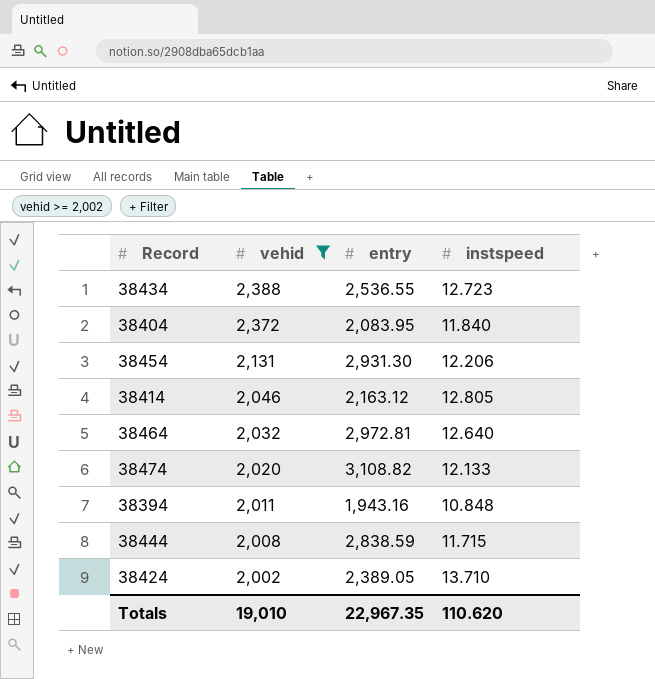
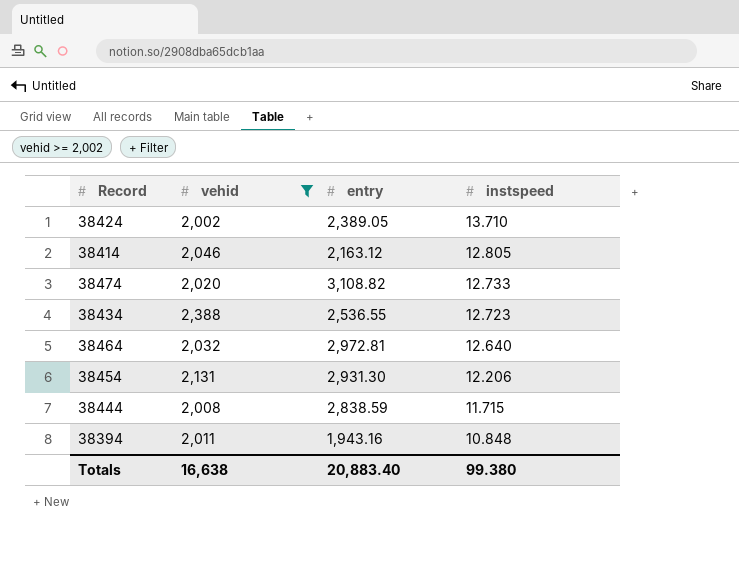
row order: vehid descending -> instspeed descending
row 38404: 2,372 | 2,083.95 | 11.840 -> none
38474 | instspeed: 12.133 -> 12.733
Totals | vehid: 19,010 -> 16,638
Totals | entry: 22,967.35 -> 20,883.40
Totals | instspeed: 110.620 -> 99.380

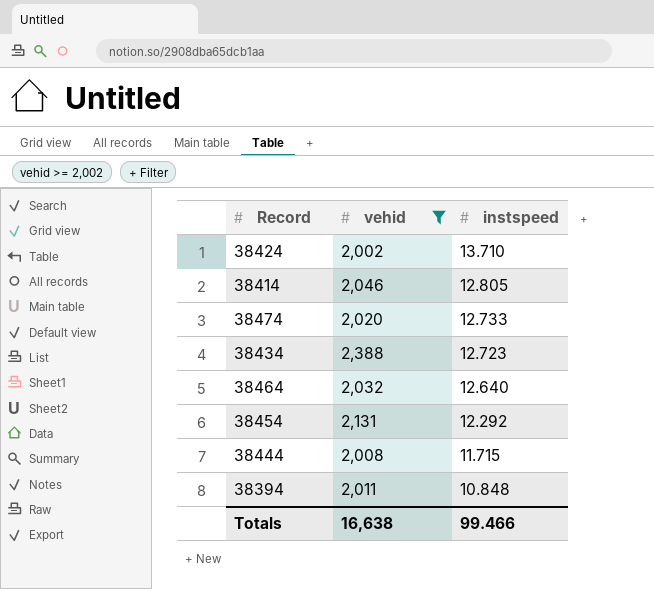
column entry | position: 3 -> none
38454 | instspeed: 12.206 -> 12.292
Totals | instspeed: 99.380 -> 99.466

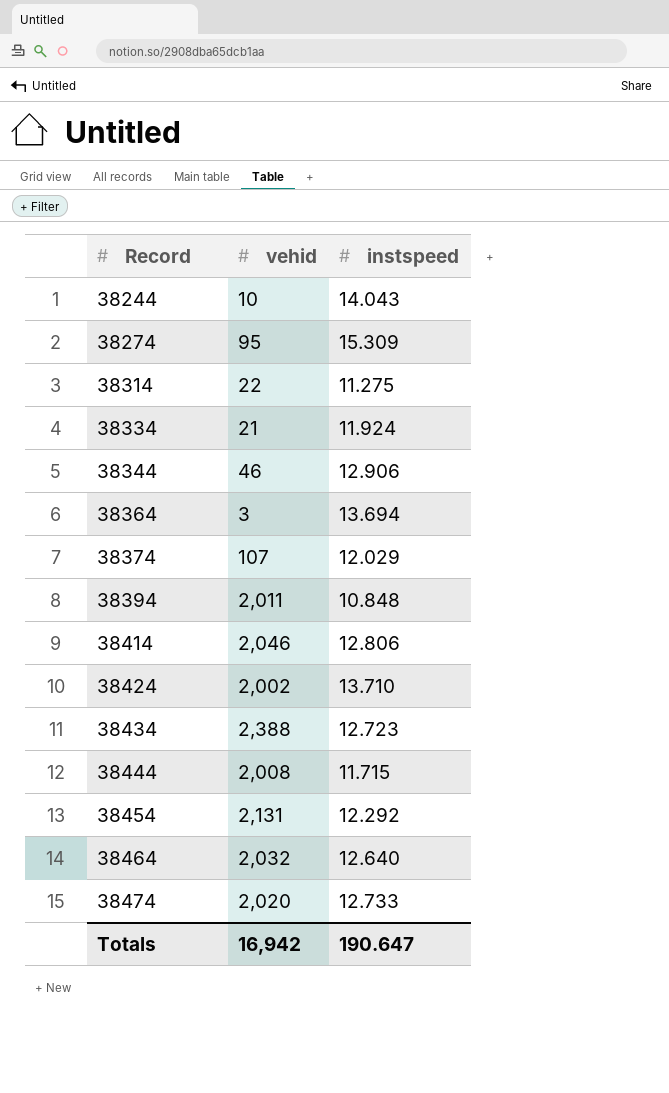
filter: vehid >= 2,002 -> none
row order: instspeed descending -> Record ascending
38414 | instspeed: 12.805 -> 12.806
Totals | vehid: 16,638 -> 16,942
Totals | instspeed: 99.466 -> 190.647

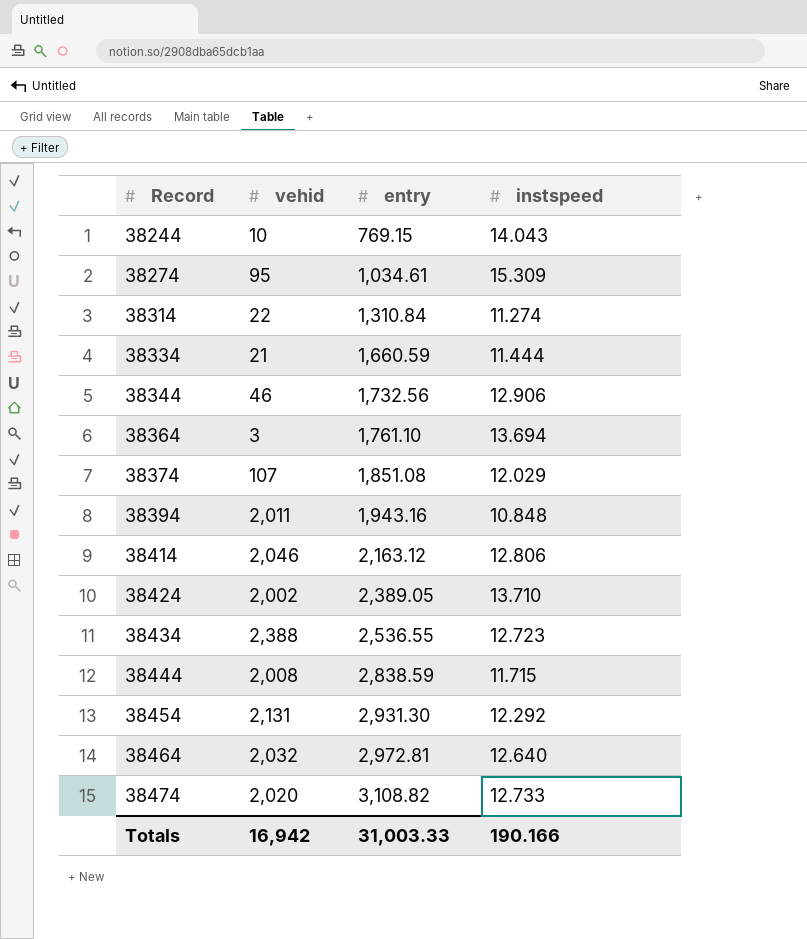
column entry | position: none -> 3
38314 | instspeed: 11.275 -> 11.274
38334 | instspeed: 11.924 -> 11.444
Totals | instspeed: 190.647 -> 190.166

